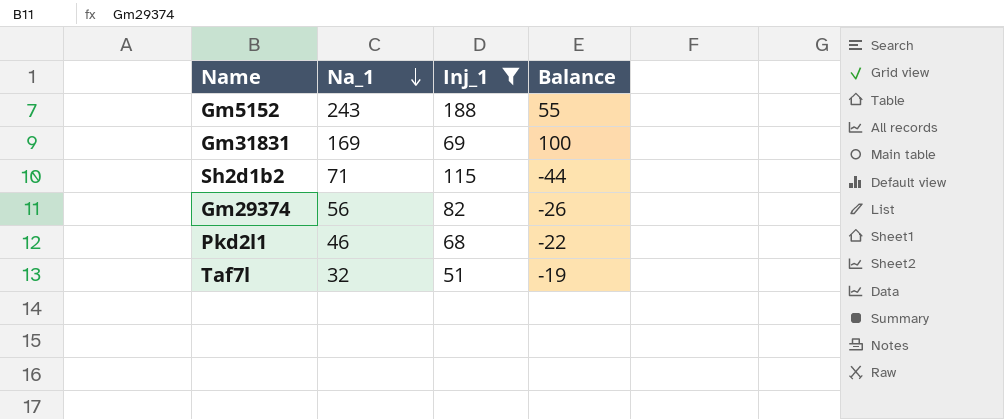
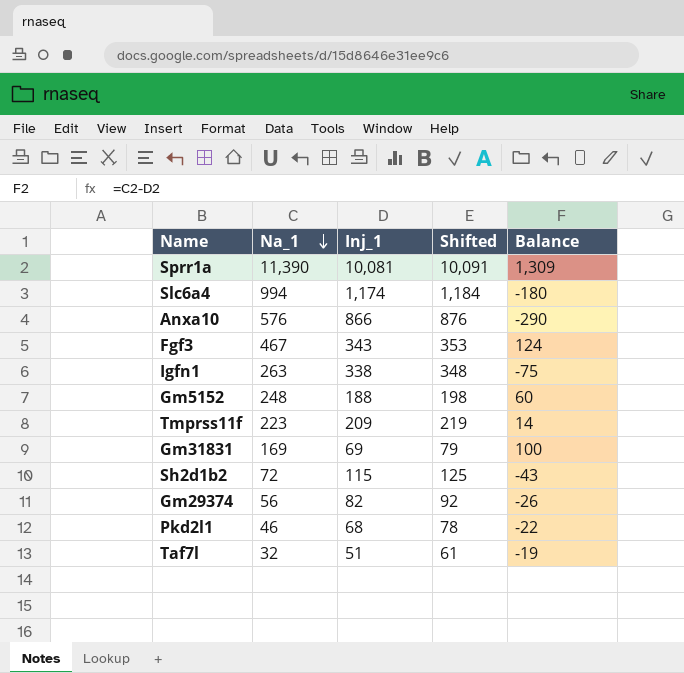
filter: Inj_1 <= 188 -> none
column Shifted | formula: none -> [Inj_1] + 10
Gm5152 | Na_1: 243 -> 248
Gm5152 | Balance: 55 -> 60
Sh2d1b2 | Na_1: 71 -> 72
Sh2d1b2 | Balance: -44 -> -43

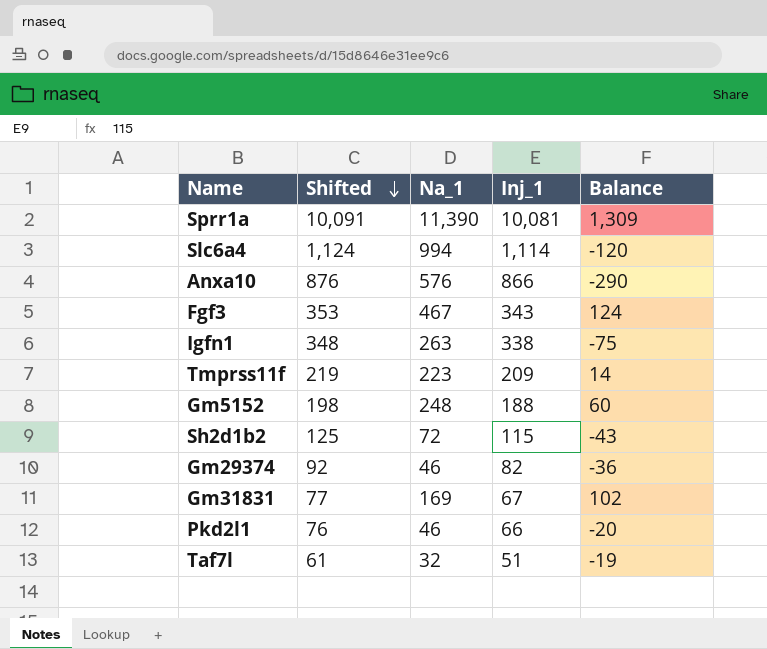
row order: Na_1 descending -> Shifted descending
column Shifted | position: 4 -> 2
Slc6a4 | Shifted: 1,184 -> 1,124
Slc6a4 | Inj_1: 1,174 -> 1,114
Slc6a4 | Balance: -180 -> -120
Gm29374 | Na_1: 56 -> 46
Gm29374 | Balance: -26 -> -36
Gm31831 | Shifted: 79 -> 77
Gm31831 | Inj_1: 69 -> 67
Gm31831 | Balance: 100 -> 102
Pkd2l1 | Shifted: 78 -> 76
Pkd2l1 | Inj_1: 68 -> 66
Pkd2l1 | Balance: -22 -> -20

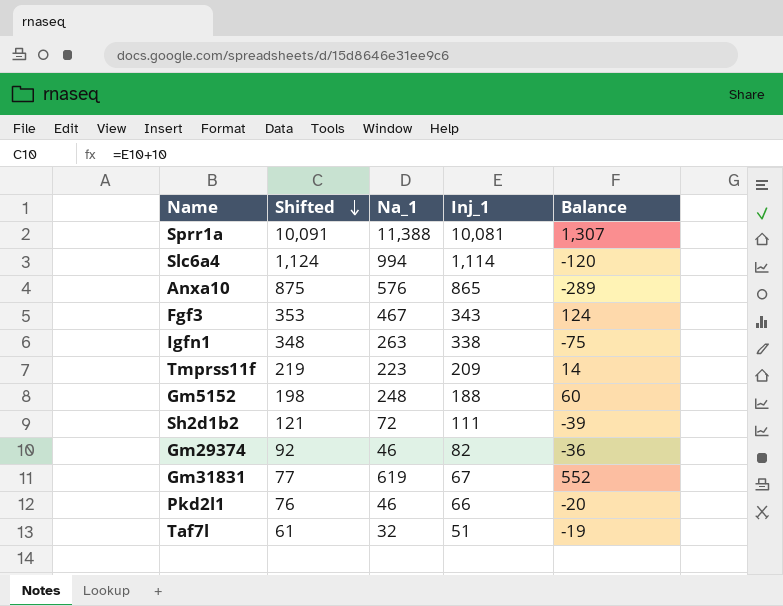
Sprr1a | Na_1: 11,390 -> 11,388
Sprr1a | Balance: 1,309 -> 1,307
Anxa10 | Shifted: 876 -> 875
Anxa10 | Inj_1: 866 -> 865
Anxa10 | Balance: -290 -> -289
Sh2d1b2 | Shifted: 125 -> 121
Sh2d1b2 | Inj_1: 115 -> 111
Sh2d1b2 | Balance: -43 -> -39
Gm31831 | Na_1: 169 -> 619
Gm31831 | Balance: 102 -> 552

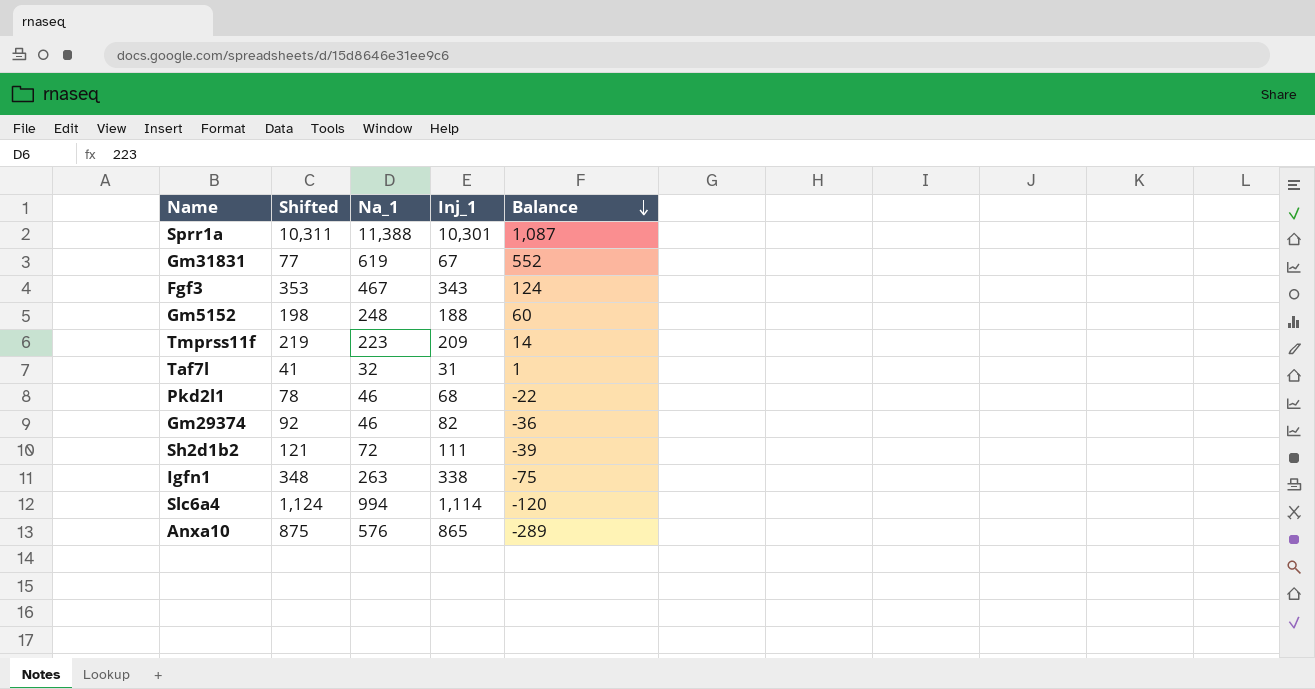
row order: Shifted descending -> Balance descending
Sprr1a | Shifted: 10,091 -> 10,311
Sprr1a | Inj_1: 10,081 -> 10,301
Sprr1a | Balance: 1,307 -> 1,087
Taf7l | Shifted: 61 -> 41
Taf7l | Inj_1: 51 -> 31
Taf7l | Balance: -19 -> 1
Pkd2l1 | Shifted: 76 -> 78
Pkd2l1 | Inj_1: 66 -> 68
Pkd2l1 | Balance: -20 -> -22

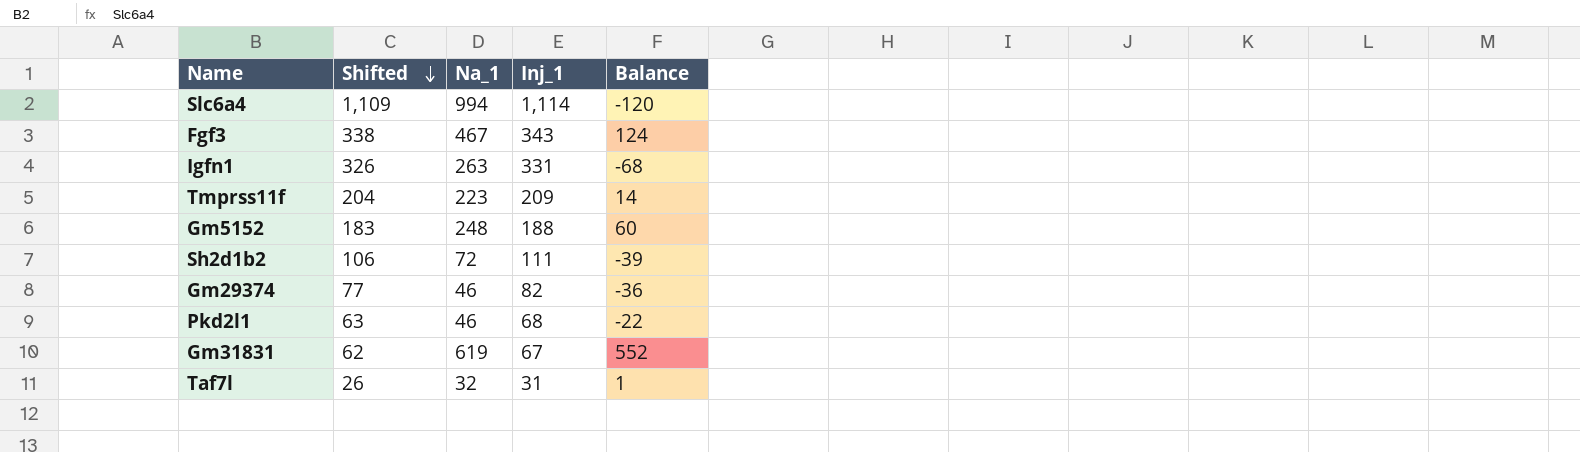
row order: Balance descending -> Shifted descending
column Shifted | formula: [Inj_1] + 10 -> [Inj_1] - 5
row Sprr1a: 10,311 | 11,388 | 10,301 | 1,087 -> none
row Anxa10: 875 | 576 | 865 | -289 -> none
Igfn1 | Inj_1: 338 -> 331
Igfn1 | Balance: -75 -> -68

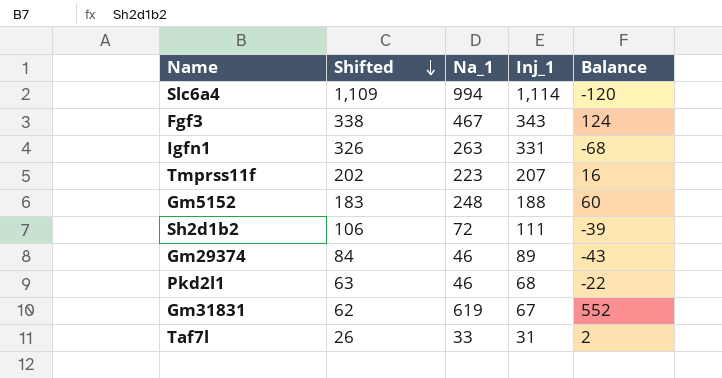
Tmprss11f | Shifted: 204 -> 202
Tmprss11f | Inj_1: 209 -> 207
Tmprss11f | Balance: 14 -> 16
Gm29374 | Shifted: 77 -> 84
Gm29374 | Inj_1: 82 -> 89
Gm29374 | Balance: -36 -> -43
Taf7l | Na_1: 32 -> 33
Taf7l | Balance: 1 -> 2

